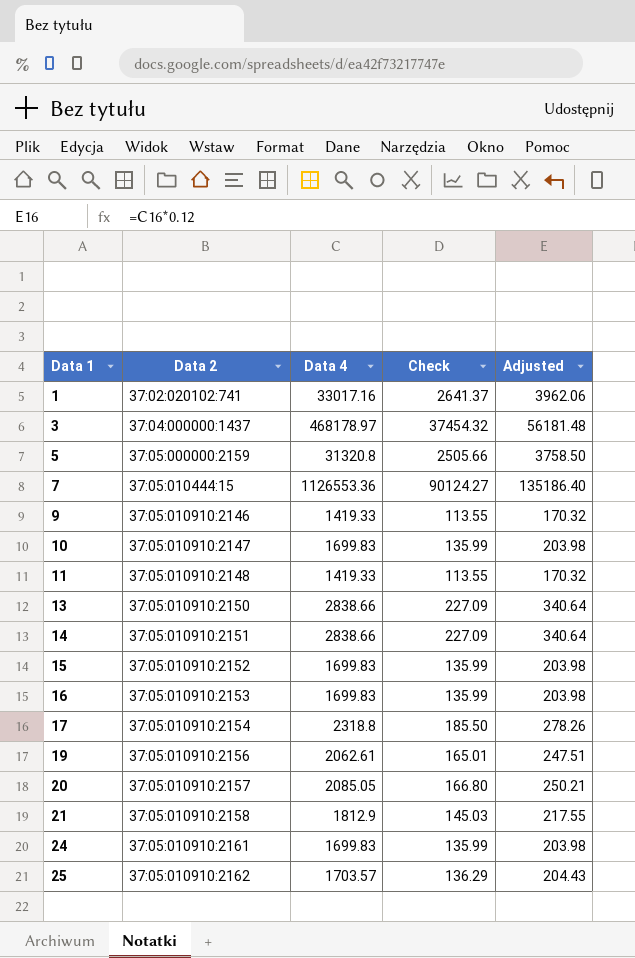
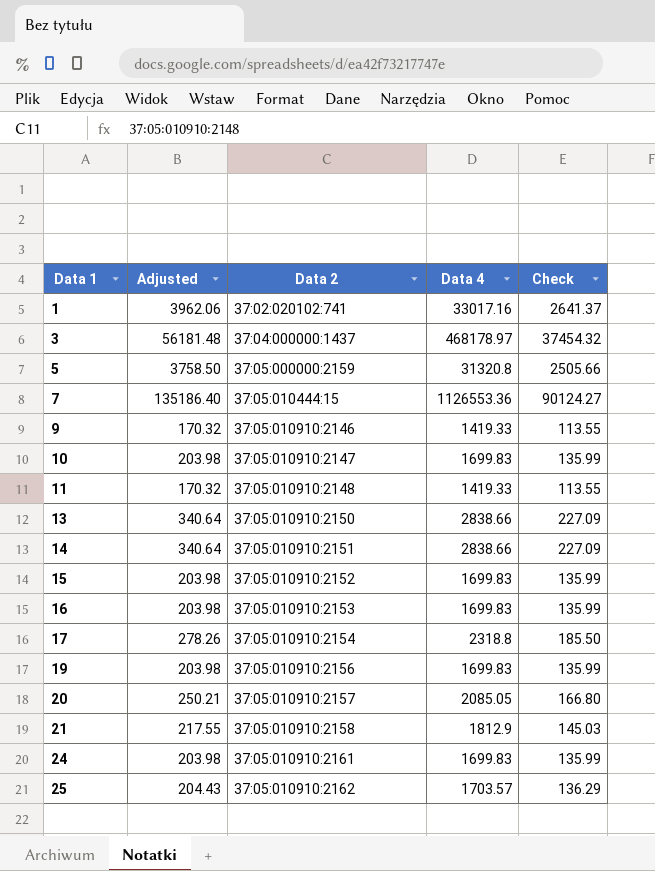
column Adjusted | position: 5 -> 2
19 | Adjusted: 247.51 -> 203.98
19 | Data 4: 2062.61 -> 1699.83
19 | Check: 165.01 -> 135.99

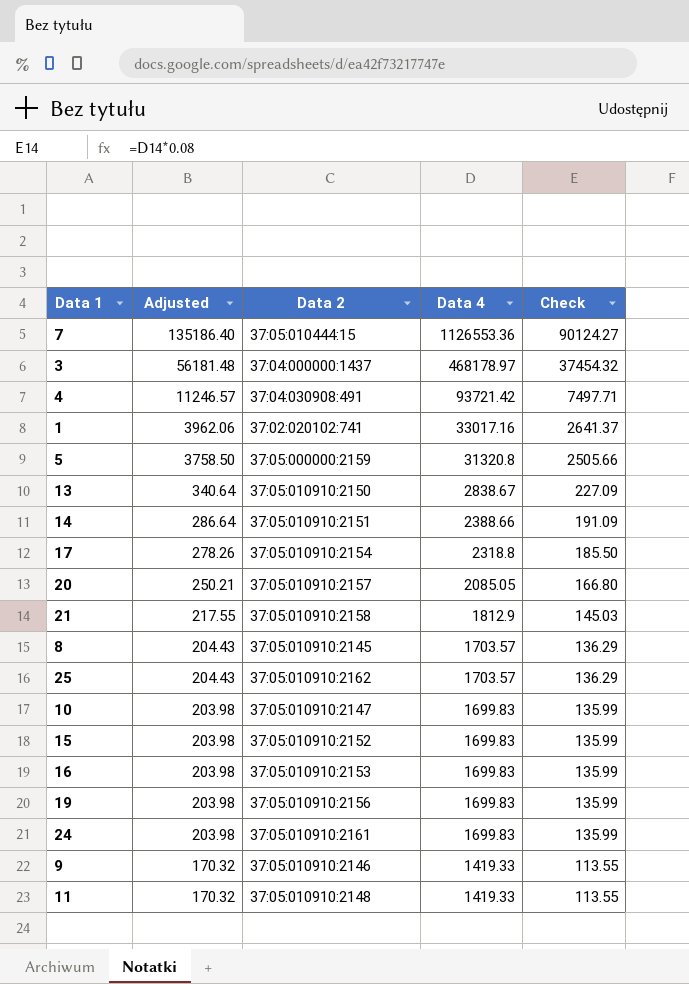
row order: Data 1 ascending -> Adjusted descending
row 4: none -> 11246.57 | 37:04:030908:491 | 93721.42 | 7497.71
13 | Data 4: 2838.66 -> 2838.67
14 | Adjusted: 340.64 -> 286.64
14 | Data 4: 2838.66 -> 2388.66
14 | Check: 227.09 -> 191.09
row 8: none -> 204.43 | 37:05:010910:2145 | 1703.57 | 136.29

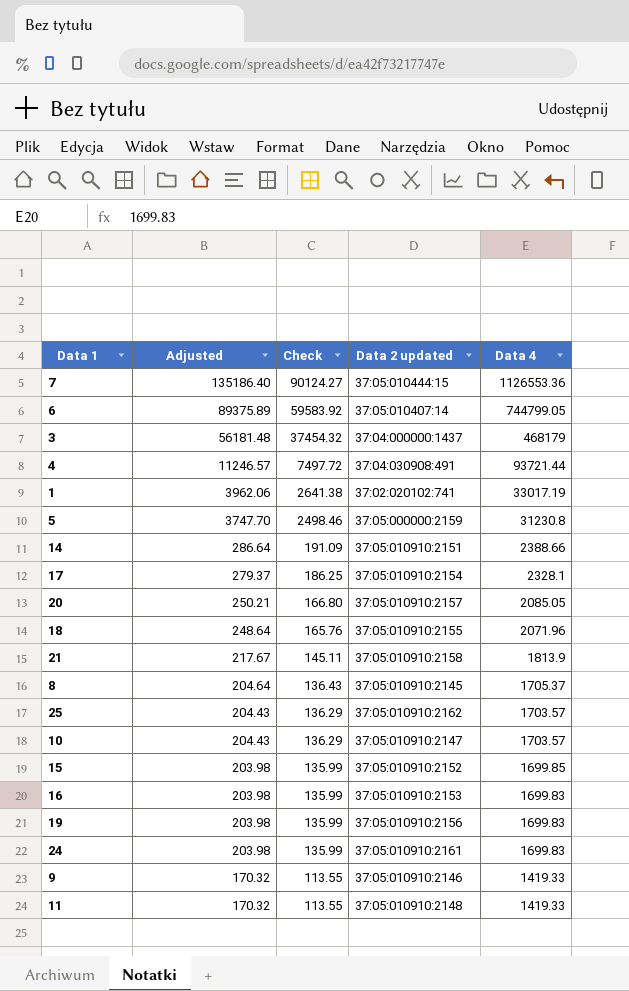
column Check | position: 5 -> 3
column name: Data 2 -> Data 2 updated
row 13: 340.64 | 37:05:010910:2150 | 2838.67 | 227.09 -> none
row 6: none -> 89375.89 | 59583.92 | 37:05:010407:14 | 744799.05
3 | Data 4: 468178.97 -> 468179
4 | Check: 7497.71 -> 7497.72
4 | Data 4: 93721.42 -> 93721.44
1 | Check: 2641.37 -> 2641.38
1 | Data 4: 33017.16 -> 33017.19
5 | Adjusted: 3758.50 -> 3747.70
5 | Check: 2505.66 -> 2498.46
5 | Data 4: 31320.8 -> 31230.8
17 | Adjusted: 278.26 -> 279.37
17 | Check: 185.50 -> 186.25
17 | Data 4: 2318.8 -> 2328.1
row 18: none -> 248.64 | 165.76 | 37:05:010910:2155 | 2071.96
21 | Adjusted: 217.55 -> 217.67
21 | Check: 145.03 -> 145.11
21 | Data 4: 1812.9 -> 1813.9
8 | Adjusted: 204.43 -> 204.64
8 | Check: 136.29 -> 136.43
8 | Data 4: 1703.57 -> 1705.37
10 | Adjusted: 203.98 -> 204.43
10 | Check: 135.99 -> 136.29
10 | Data 4: 1699.83 -> 1703.57
15 | Data 4: 1699.83 -> 1699.85

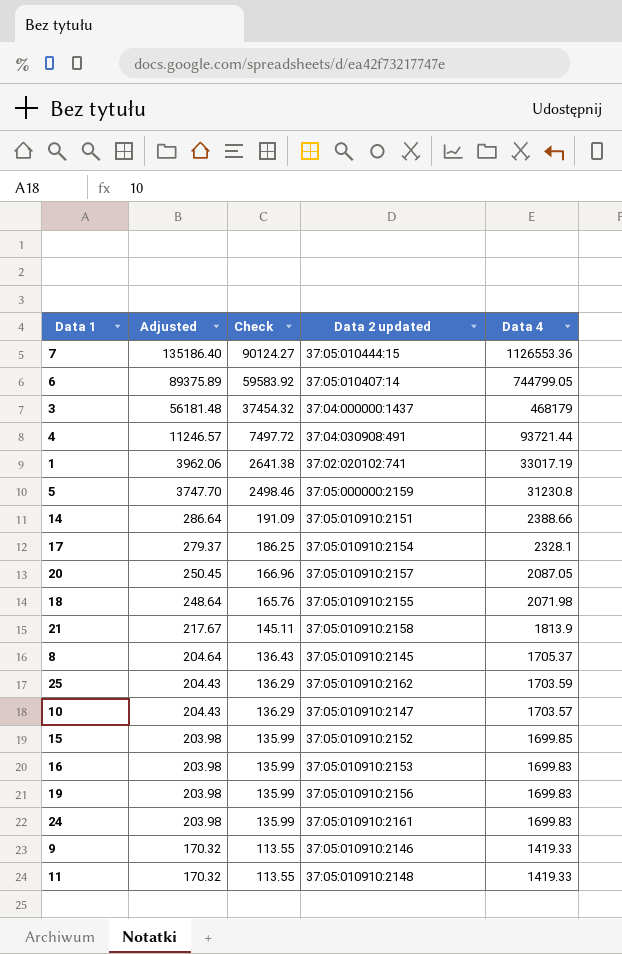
20 | Adjusted: 250.21 -> 250.45
20 | Check: 166.80 -> 166.96
20 | Data 4: 2085.05 -> 2087.05
18 | Data 4: 2071.96 -> 2071.98
25 | Data 4: 1703.57 -> 1703.59

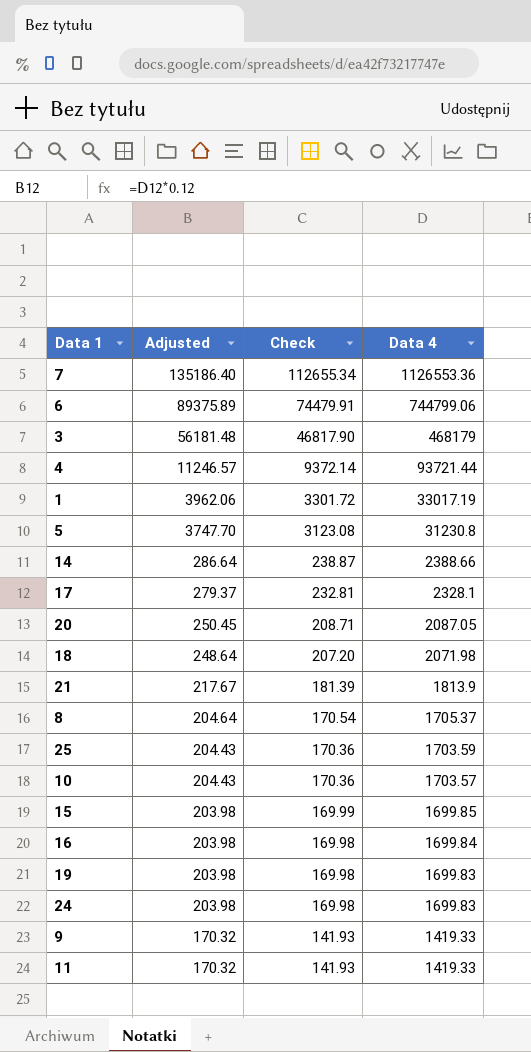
column Data 2 updated | position: 4 -> none
column Check | formula: [Data 4] * 0.08 -> [Data 4] * 0.1
6 | Data 4: 744799.05 -> 744799.06
16 | Data 4: 1699.83 -> 1699.84

